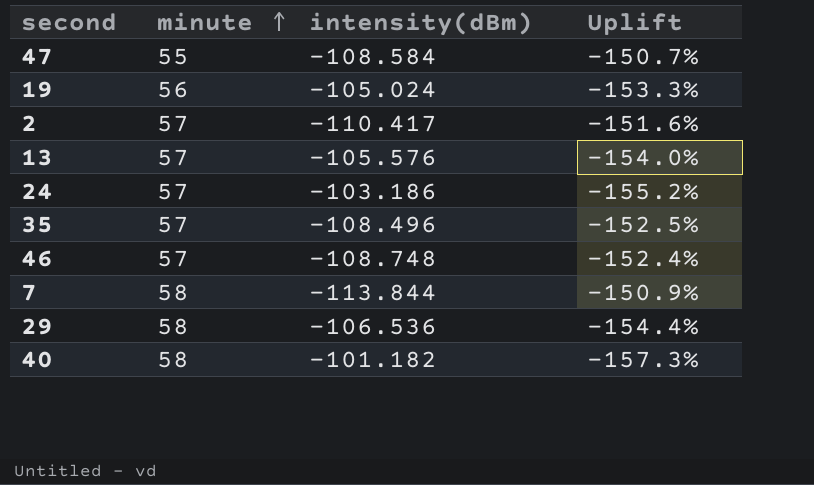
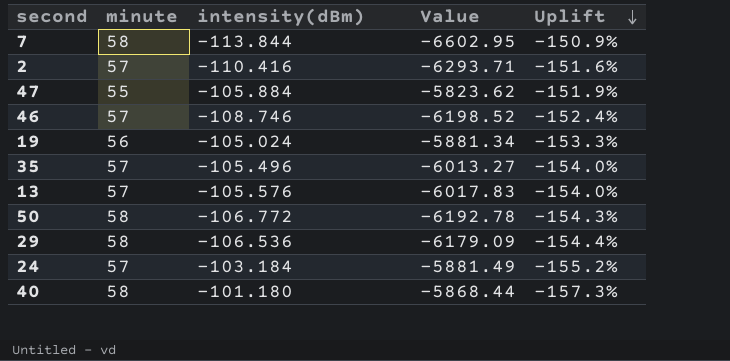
row order: minute ascending -> Uplift descending
column Value | formula: none -> [minute] * [intensity(dBm)]
2 | intensity(dBm): -110.417 -> -110.416
47 | intensity(dBm): -108.584 -> -105.884
47 | Uplift: -150.7% -> -151.9%
46 | intensity(dBm): -108.748 -> -108.746
35 | intensity(dBm): -108.496 -> -105.496
35 | Uplift: -152.5% -> -154.0%
row 50: none -> 58 | -106.772 | -6192.78 | -154.3%
24 | intensity(dBm): -103.186 -> -103.184
40 | intensity(dBm): -101.182 -> -101.180

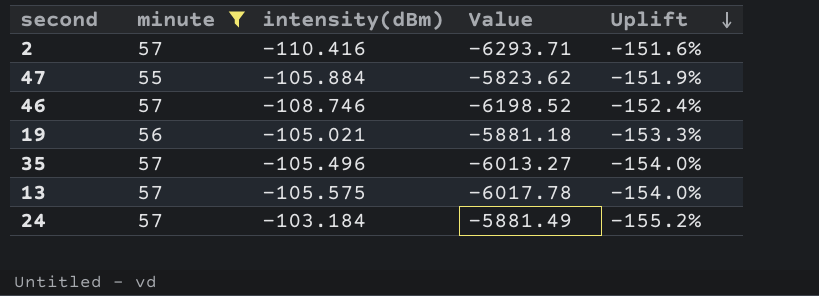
filter: none -> minute != 58
19 | intensity(dBm): -105.024 -> -105.021
19 | Value: -5881.34 -> -5881.18
13 | intensity(dBm): -105.576 -> -105.575
13 | Value: -6017.83 -> -6017.78

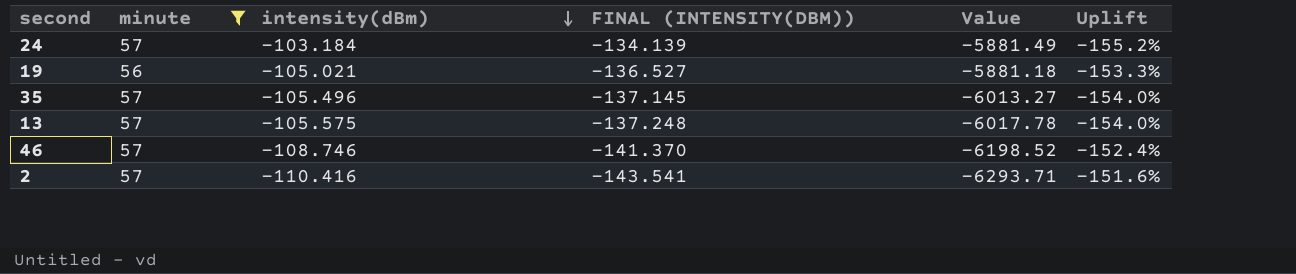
row order: Uplift descending -> intensity(dBm) descending
column FINAL (INTENSITY(DBM)) | formula: none -> [intensity(dBm)] * 1.3
row 47: 55 | -105.884 | -5823.62 | -151.9% -> none

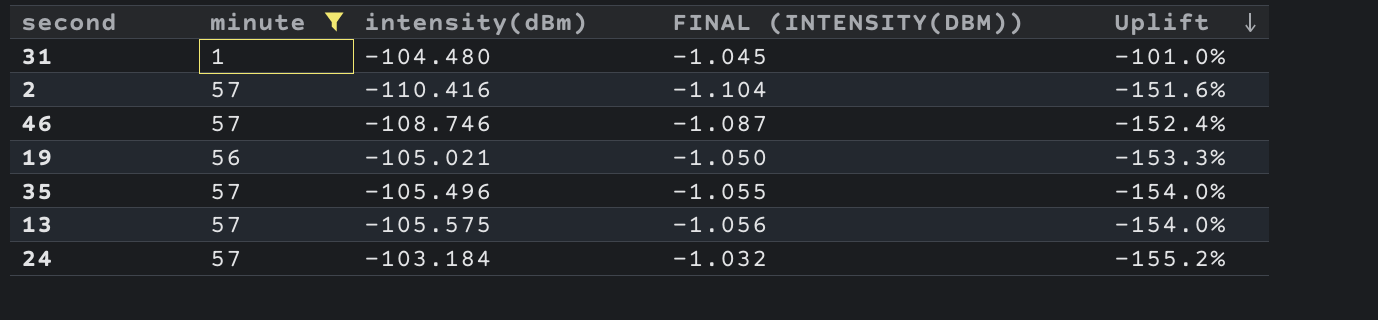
row order: intensity(dBm) descending -> Uplift descending
column Value | formula: [minute] * [intensity(dBm)] -> none
column FINAL (INTENSITY(DBM)) | formula: [intensity(dBm)] * 1.3 -> [intensity(dBm)] * 0.01
row 31: none -> 1 | -104.480 | -1.045 | -101.0%

